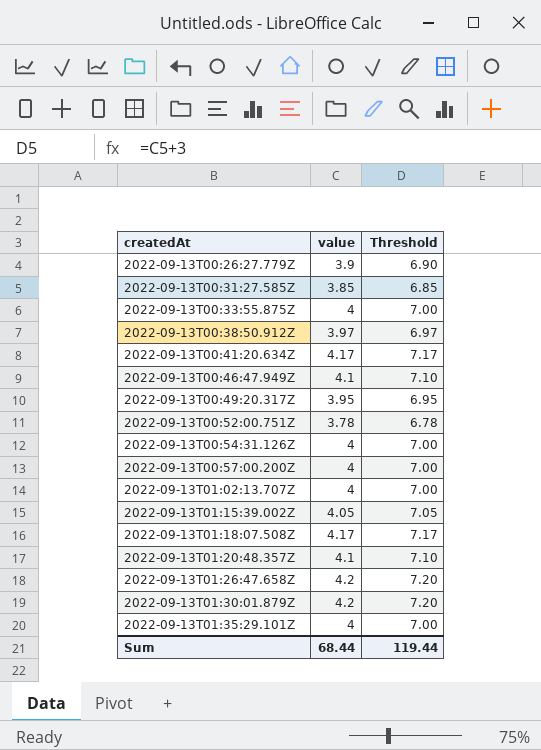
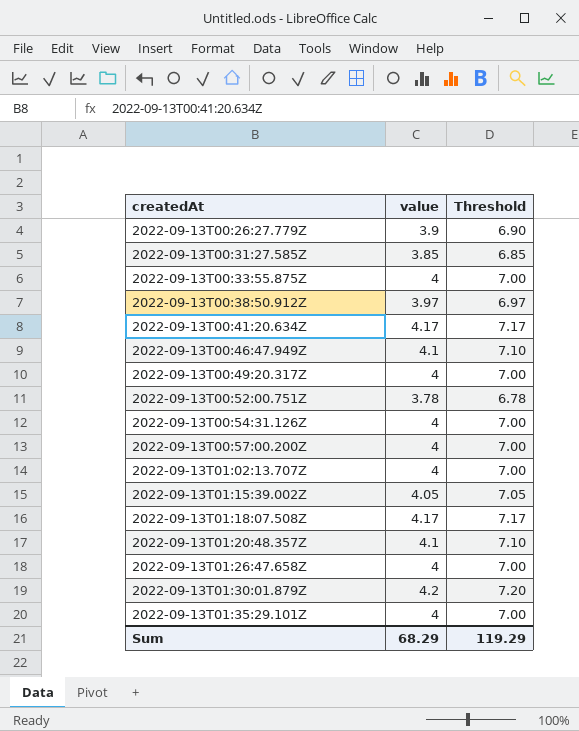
2022-09-13T00:49:20.317Z | value: 3.95 -> 4
2022-09-13T00:49:20.317Z | Threshold: 6.95 -> 7.00
2022-09-13T01:26:47.658Z | value: 4.2 -> 4
2022-09-13T01:26:47.658Z | Threshold: 7.20 -> 7.00
Sum | value: 68.44 -> 68.29
Sum | Threshold: 119.44 -> 119.29

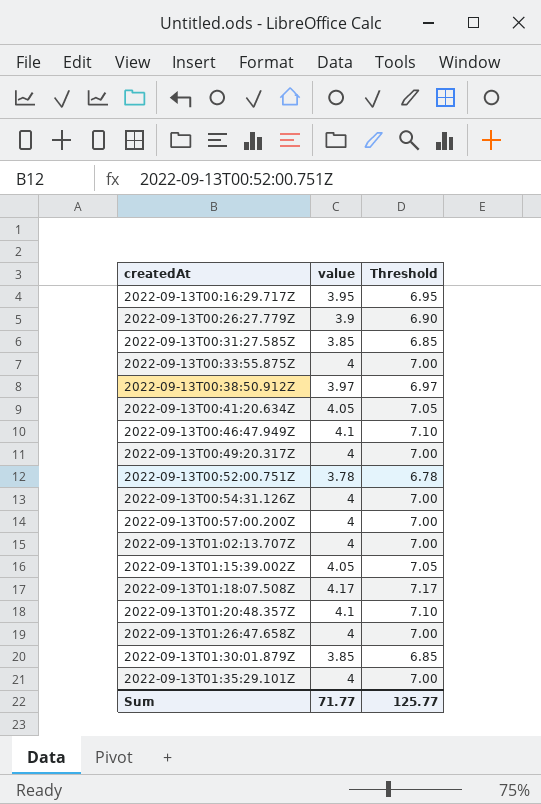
row 2022-09-13T00:16:29.717Z: none -> 3.95 | 6.95
2022-09-13T00:41:20.634Z | value: 4.17 -> 4.05
2022-09-13T00:41:20.634Z | Threshold: 7.17 -> 7.05
2022-09-13T01:30:01.879Z | value: 4.2 -> 3.85
2022-09-13T01:30:01.879Z | Threshold: 7.20 -> 6.85
Sum | value: 68.29 -> 71.77
Sum | Threshold: 119.29 -> 125.77

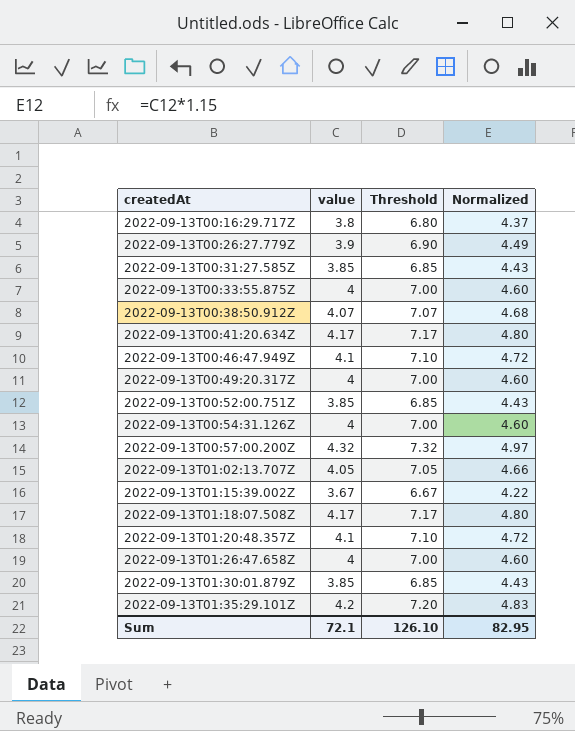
column Normalized | formula: none -> [value] * 1.15
2022-09-13T00:16:29.717Z | value: 3.95 -> 3.8
2022-09-13T00:16:29.717Z | Threshold: 6.95 -> 6.80
2022-09-13T00:38:50.912Z | value: 3.97 -> 4.07
2022-09-13T00:38:50.912Z | Threshold: 6.97 -> 7.07
2022-09-13T00:41:20.634Z | value: 4.05 -> 4.17
2022-09-13T00:41:20.634Z | Threshold: 7.05 -> 7.17
2022-09-13T00:52:00.751Z | value: 3.78 -> 3.85
2022-09-13T00:52:00.751Z | Threshold: 6.78 -> 6.85
2022-09-13T00:57:00.200Z | value: 4 -> 4.32
2022-09-13T00:57:00.200Z | Threshold: 7.00 -> 7.32
2022-09-13T01:02:13.707Z | value: 4 -> 4.05
2022-09-13T01:02:13.707Z | Threshold: 7.00 -> 7.05
2022-09-13T01:15:39.002Z | value: 4.05 -> 3.67
2022-09-13T01:15:39.002Z | Threshold: 7.05 -> 6.67
2022-09-13T01:35:29.101Z | value: 4 -> 4.2
2022-09-13T01:35:29.101Z | Threshold: 7.00 -> 7.20
Sum | value: 71.77 -> 72.1
Sum | Threshold: 125.77 -> 126.10

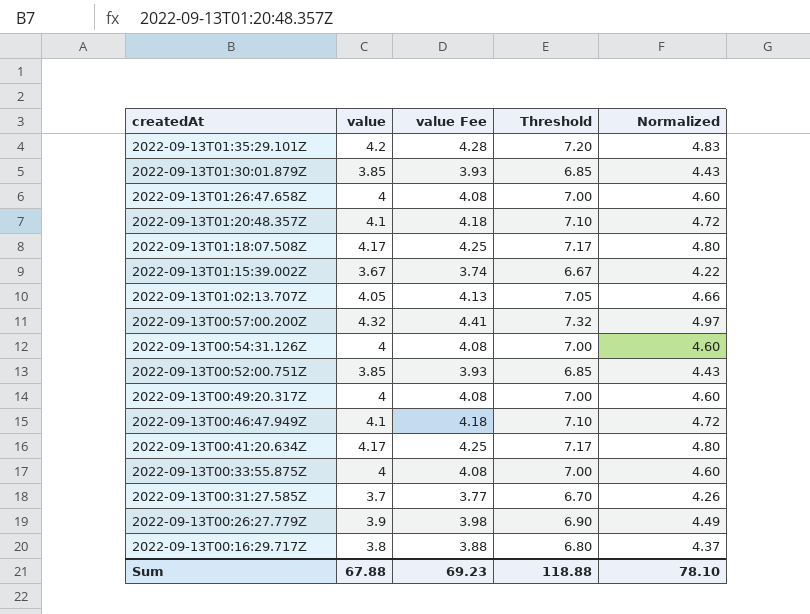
row order: createdAt ascending -> createdAt descending
column value Fee | formula: none -> [value] * 1.02
row 2022-09-13T00:38:50.912Z: 4.07 | 7.07 | 4.68 -> none
2022-09-13T00:31:27.585Z | value: 3.85 -> 3.7
2022-09-13T00:31:27.585Z | Threshold: 6.85 -> 6.70
2022-09-13T00:31:27.585Z | Normalized: 4.43 -> 4.26
Sum | value: 72.1 -> 67.88
Sum | Threshold: 126.10 -> 118.88
Sum | Normalized: 82.95 -> 78.10

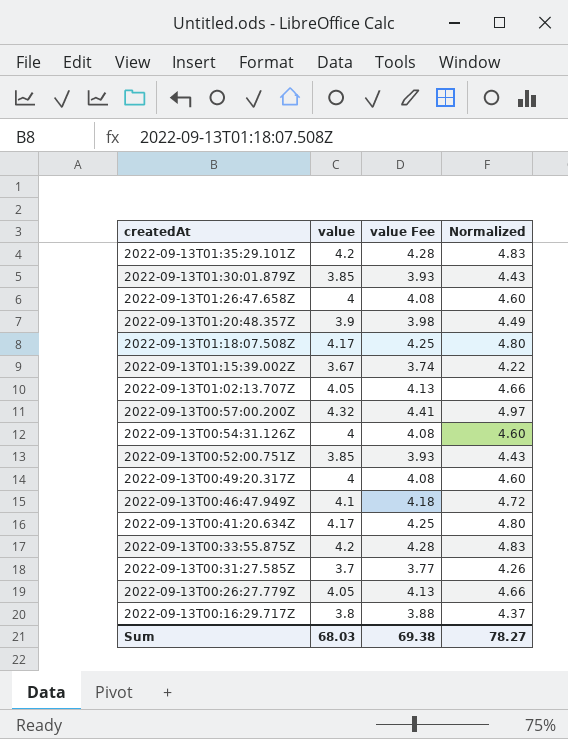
column Threshold | formula: [value] + 3 -> none
2022-09-13T01:20:48.357Z | value: 4.1 -> 3.9
2022-09-13T01:20:48.357Z | value Fee: 4.18 -> 3.98
2022-09-13T01:20:48.357Z | Normalized: 4.72 -> 4.49
2022-09-13T00:33:55.875Z | value: 4 -> 4.2
2022-09-13T00:33:55.875Z | value Fee: 4.08 -> 4.28
2022-09-13T00:33:55.875Z | Normalized: 4.60 -> 4.83
2022-09-13T00:26:27.779Z | value: 3.9 -> 4.05
2022-09-13T00:26:27.779Z | value Fee: 3.98 -> 4.13
2022-09-13T00:26:27.779Z | Normalized: 4.49 -> 4.66
Sum | value: 67.88 -> 68.03
Sum | value Fee: 69.23 -> 69.38
Sum | Normalized: 78.10 -> 78.27

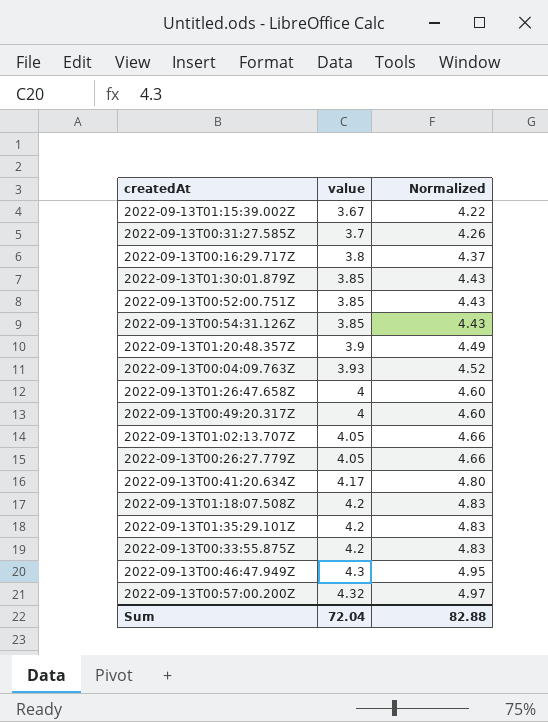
row order: createdAt descending -> value ascending
column value Fee | formula: [value] * 1.02 -> none
2022-09-13T00:54:31.126Z | value: 4 -> 3.85
2022-09-13T00:54:31.126Z | Normalized: 4.60 -> 4.43
row 2022-09-13T00:04:09.763Z: none -> 3.93 | 4.52
2022-09-13T01:18:07.508Z | value: 4.17 -> 4.2
2022-09-13T01:18:07.508Z | Normalized: 4.80 -> 4.83
2022-09-13T00:46:47.949Z | value: 4.1 -> 4.3
2022-09-13T00:46:47.949Z | Normalized: 4.72 -> 4.95
Sum | value: 68.03 -> 72.04
Sum | Normalized: 78.27 -> 82.88

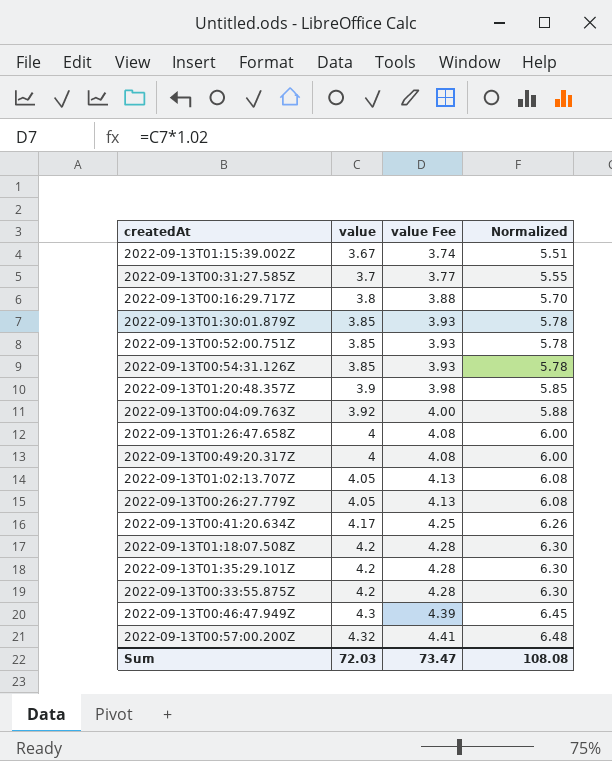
column value Fee | formula: none -> [value] * 1.02
column Normalized | formula: [value] * 1.15 -> [value] * 1.5
2022-09-13T00:04:09.763Z | value: 3.93 -> 3.92
Sum | value: 72.04 -> 72.03
Sum | Normalized: 82.88 -> 108.08

